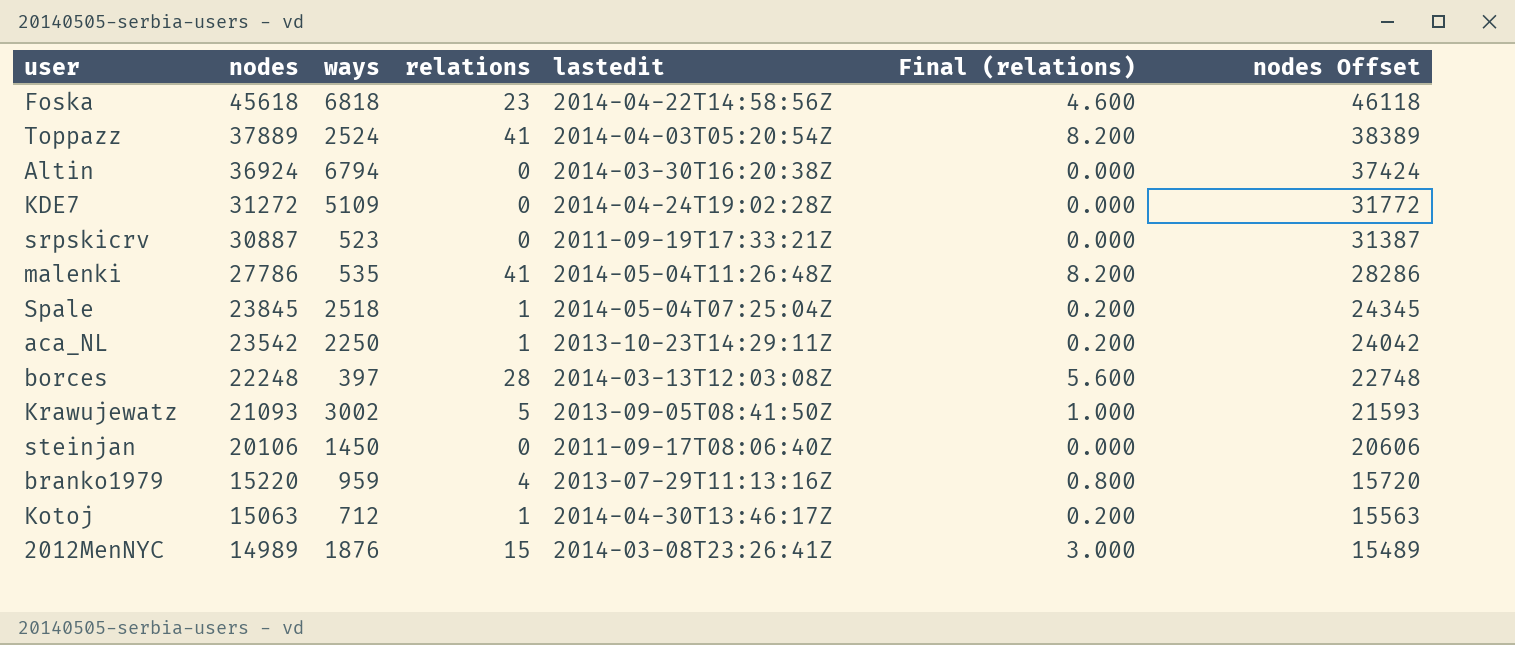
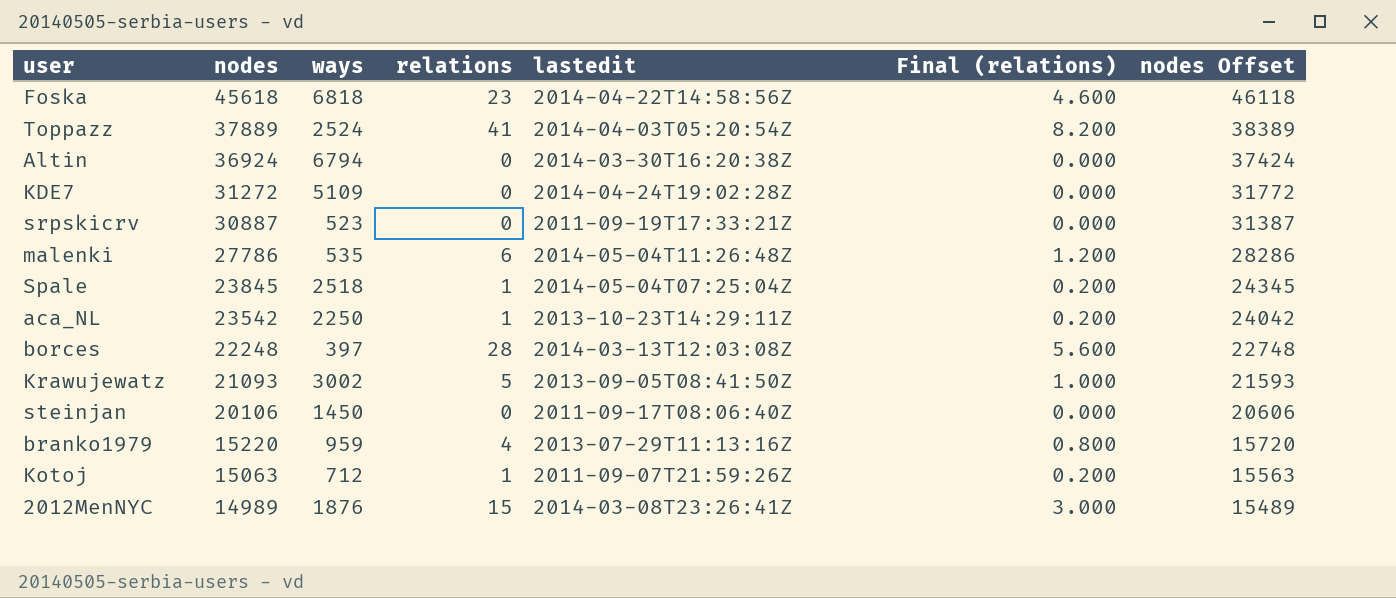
malenki | relations: 41 -> 6
malenki | Final (relations): 8.200 -> 1.200
Kotoj | lastedit: 2014-04-30T13:46:17Z -> 2011-09-07T21:59:26Z

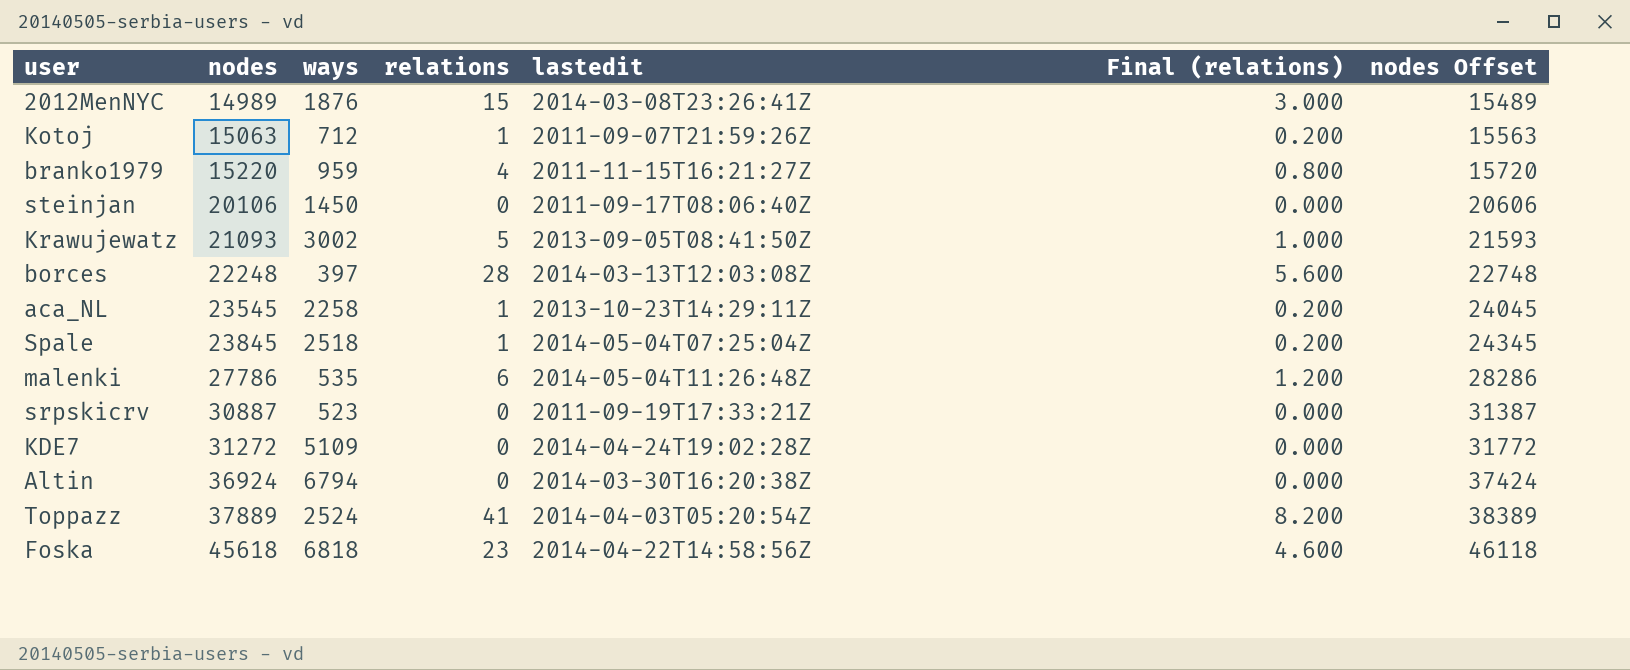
row order: nodes descending -> nodes ascending
branko1979 | lastedit: 2013-07-29T11:13:16Z -> 2011-11-15T16:21:27Z
aca_NL | nodes: 23542 -> 23545
aca_NL | ways: 2250 -> 2258
aca_NL | nodes Offset: 24042 -> 24045

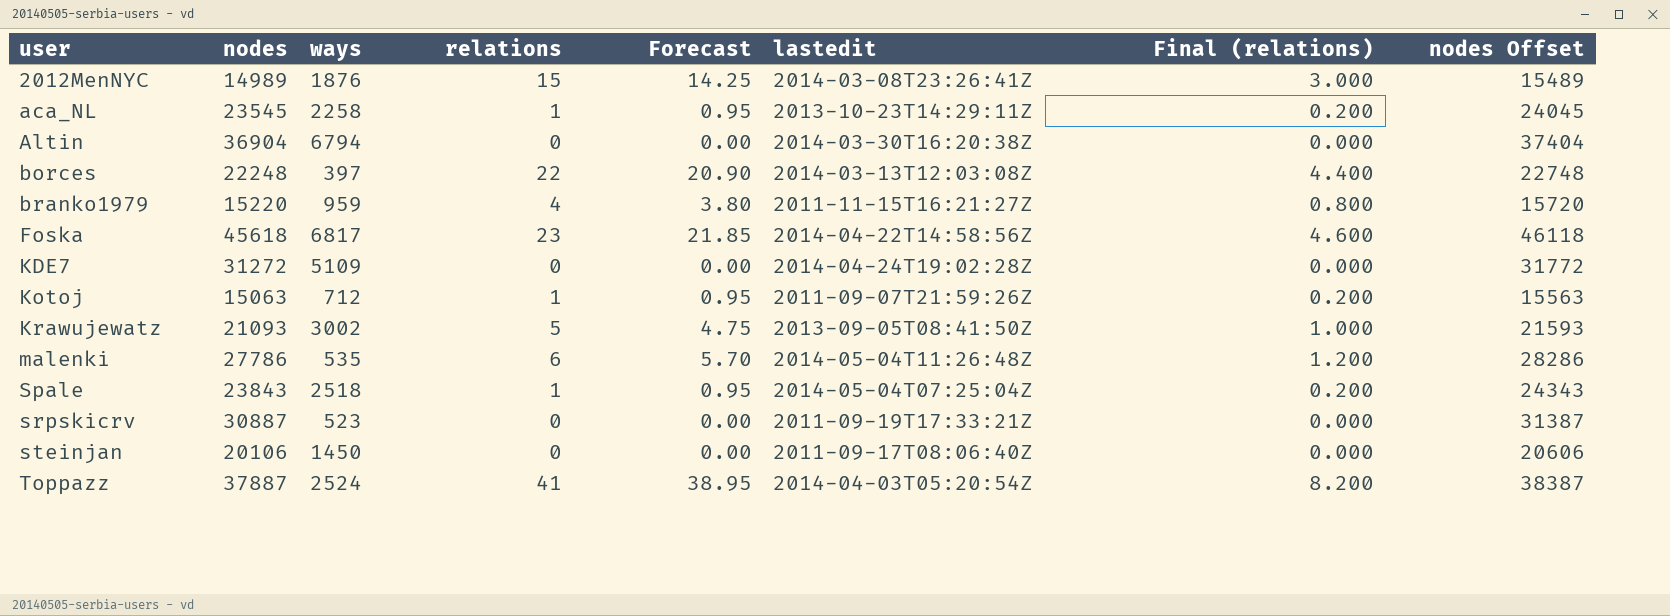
row order: nodes ascending -> user ascending
column Forecast | formula: none -> [relations] * 0.95
Altin | nodes: 36924 -> 36904
Altin | nodes Offset: 37424 -> 37404
borces | relations: 28 -> 22
borces | Final (relations): 5.600 -> 4.400
Foska | ways: 6818 -> 6817
Spale | nodes: 23845 -> 23843
Spale | nodes Offset: 24345 -> 24343
Toppazz | nodes: 37889 -> 37887
Toppazz | nodes Offset: 38389 -> 38387

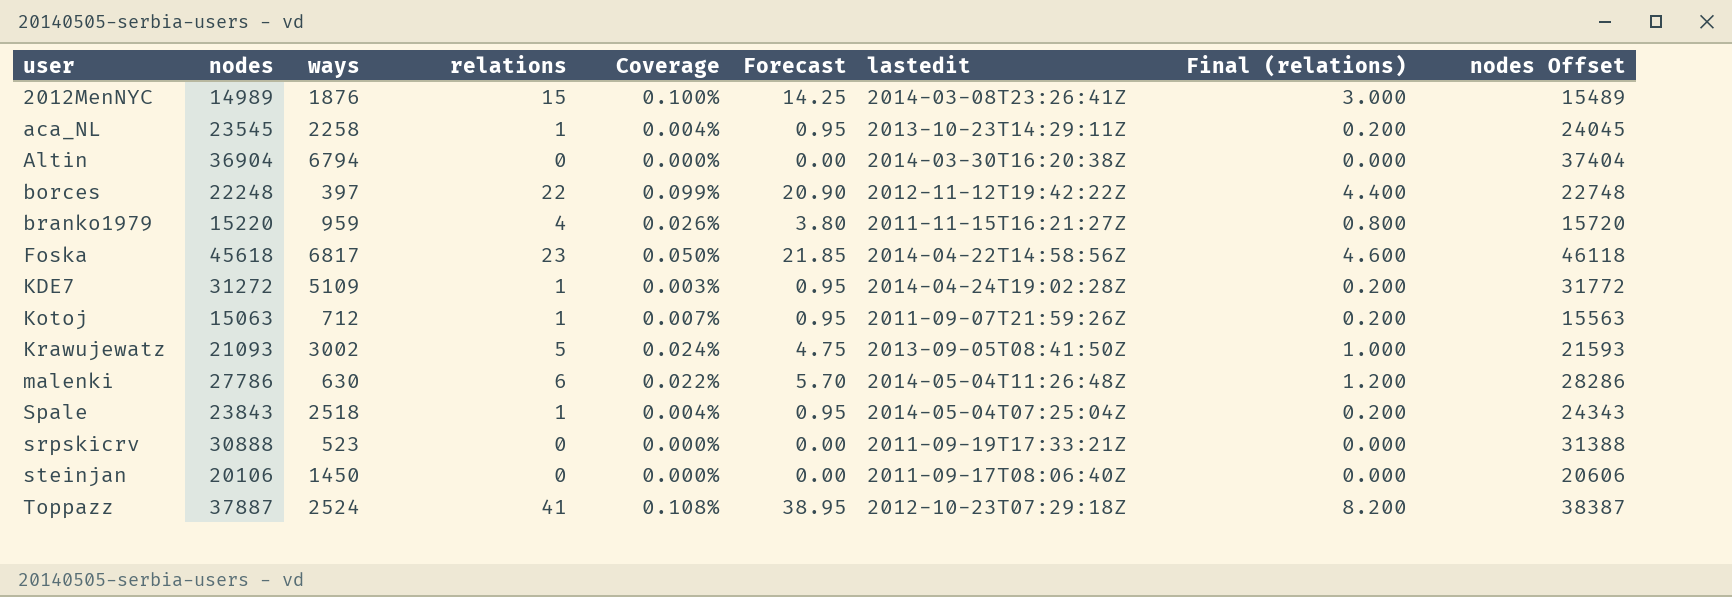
column Coverage | formula: none -> [relations] / [nodes]
borces | lastedit: 2014-03-13T12:03:08Z -> 2012-11-12T19:42:22Z
KDE7 | relations: 0 -> 1
KDE7 | Forecast: 0.00 -> 0.95
KDE7 | Final (relations): 0.000 -> 0.200
malenki | ways: 535 -> 630
srpskicrv | nodes: 30887 -> 30888
srpskicrv | nodes Offset: 31387 -> 31388
Toppazz | lastedit: 2014-04-03T05:20:54Z -> 2012-10-23T07:29:18Z

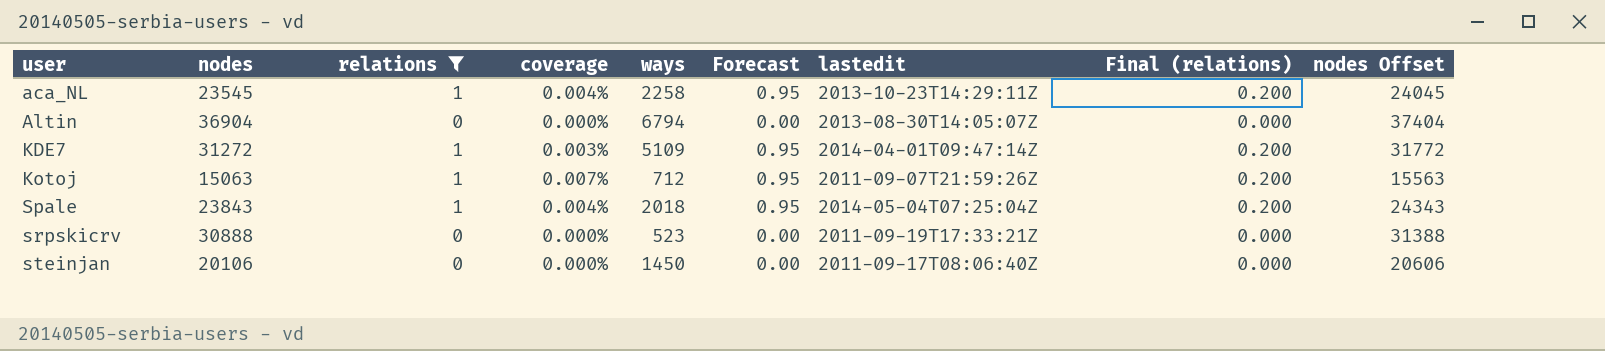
filter: none -> relations <= 1
column name: Coverage -> coverage
column ways | position: 3 -> 5
Altin | lastedit: 2014-03-30T16:20:38Z -> 2013-08-30T14:05:07Z
KDE7 | lastedit: 2014-04-24T19:02:28Z -> 2014-04-01T09:47:14Z
Spale | ways: 2518 -> 2018

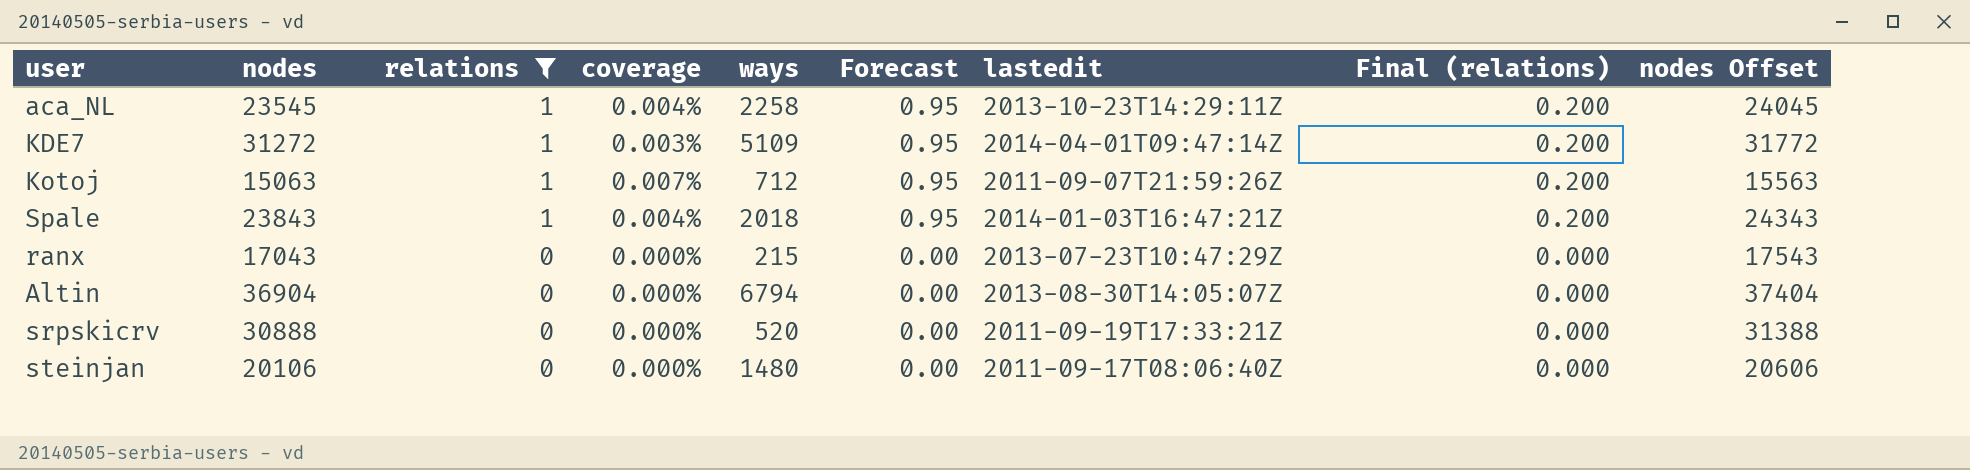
row order: user ascending -> relations descending
Spale | lastedit: 2014-05-04T07:25:04Z -> 2014-01-03T16:47:21Z
row ranx: none -> 17043 | 0 | 0.000% | 215 | 0.00 | 2013-07-23T10:47:29Z | 0.000 | 17543
srpskicrv | ways: 523 -> 520
steinjan | ways: 1450 -> 1480

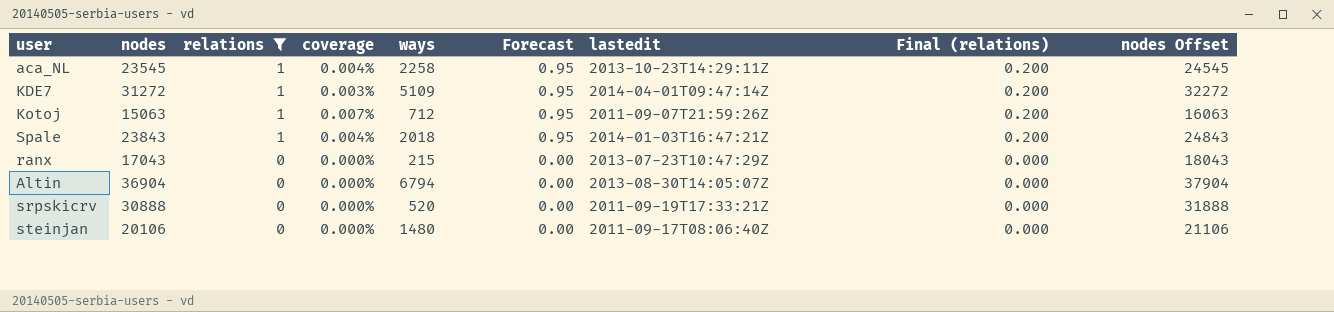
column nodes Offset | formula: [nodes] + 500 -> [nodes] + 1000

